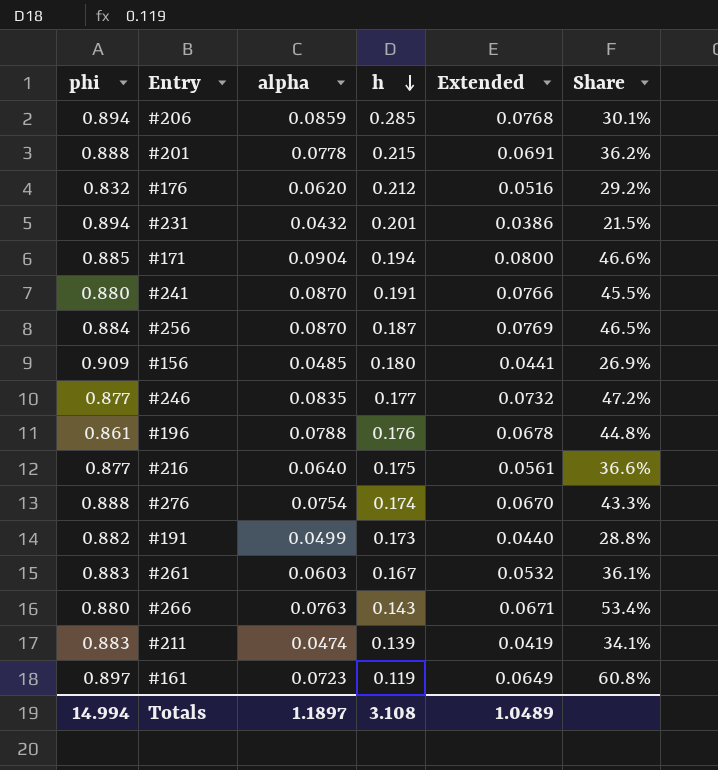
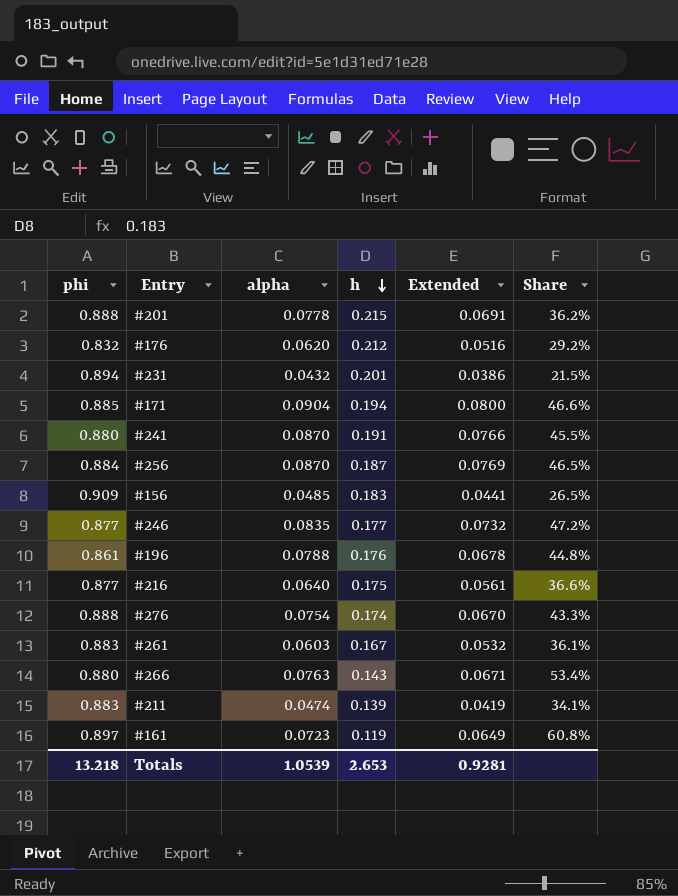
row #206: 0.894 | 0.0859 | 0.285 | 0.0768 | 30.1% -> none
row #191: 0.882 | 0.0499 | 0.173 | 0.0440 | 28.8% -> none
#156 | h: 0.180 -> 0.183
#156 | Share: 26.9% -> 26.5%
Totals | phi: 14.994 -> 13.218
Totals | alpha: 1.1897 -> 1.0539
Totals | h: 3.108 -> 2.653
Totals | Extended: 1.0489 -> 0.9281

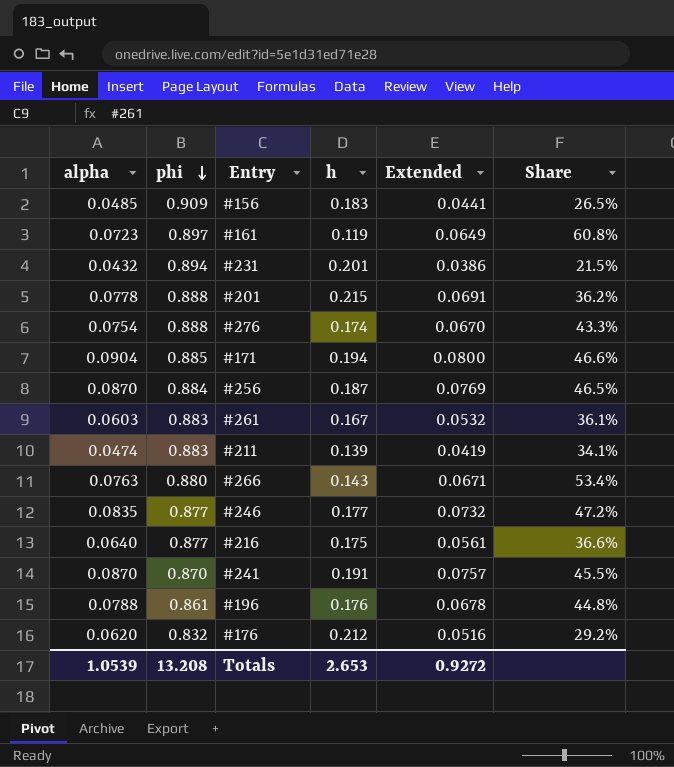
row order: h descending -> phi descending
column alpha | position: 3 -> 1
#241 | phi: 0.880 -> 0.870
#241 | Extended: 0.0766 -> 0.0757
Totals | phi: 13.218 -> 13.208
Totals | Extended: 0.9281 -> 0.9272

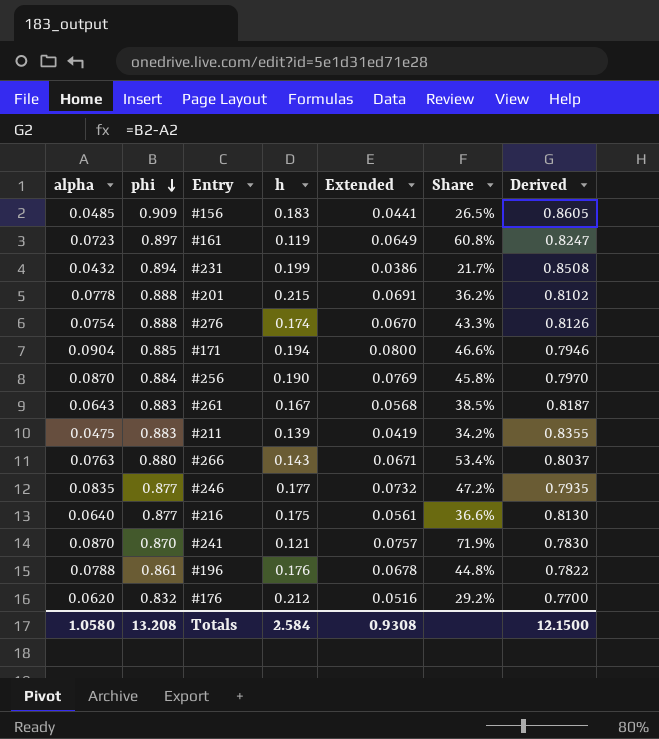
column Derived | formula: none -> [phi] - [alpha]
#231 | h: 0.201 -> 0.199
#231 | Share: 21.5% -> 21.7%
#256 | h: 0.187 -> 0.190
#256 | Share: 46.5% -> 45.8%
#261 | alpha: 0.0603 -> 0.0643
#261 | Extended: 0.0532 -> 0.0568
#261 | Share: 36.1% -> 38.5%
#211 | alpha: 0.0474 -> 0.0475
#211 | Share: 34.1% -> 34.2%
#241 | h: 0.191 -> 0.121
#241 | Share: 45.5% -> 71.9%
Totals | alpha: 1.0539 -> 1.0580
Totals | h: 2.653 -> 2.584
Totals | Extended: 0.9272 -> 0.9308

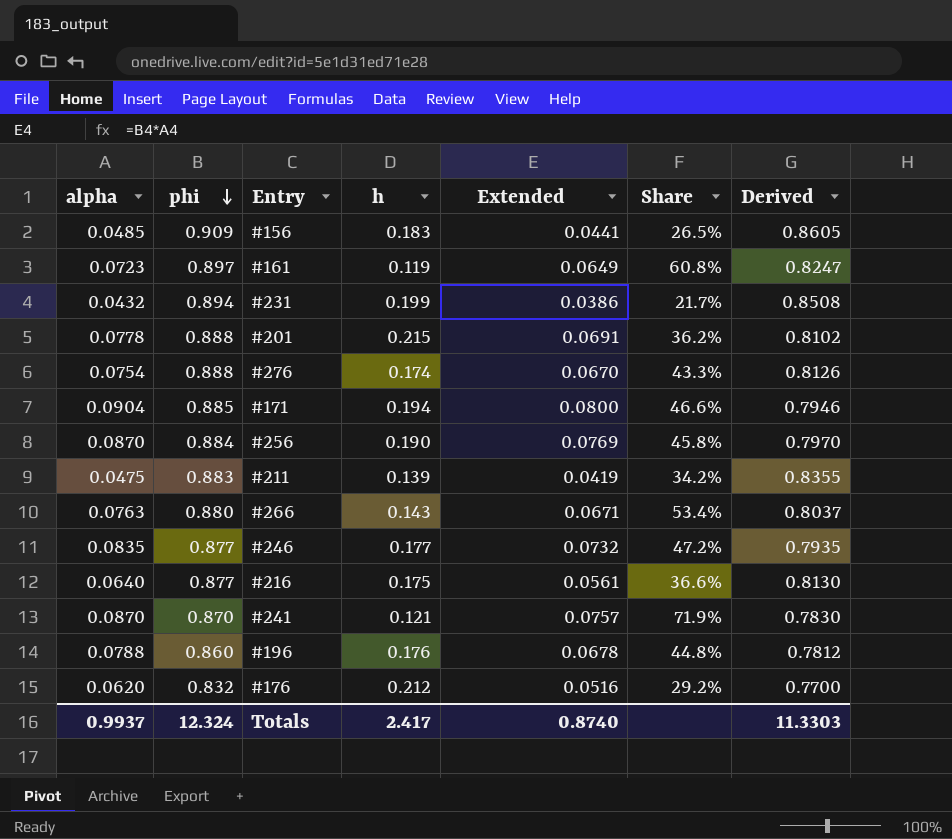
row #261: 0.0643 | 0.883 | 0.167 | 0.0568 | 38.5% | 0.8187 -> none
#196 | phi: 0.861 -> 0.860
#196 | Derived: 0.7822 -> 0.7812
Totals | alpha: 1.0580 -> 0.9937
Totals | phi: 13.208 -> 12.324
Totals | h: 2.584 -> 2.417
Totals | Extended: 0.9308 -> 0.8740
Totals | Derived: 12.1500 -> 11.3303

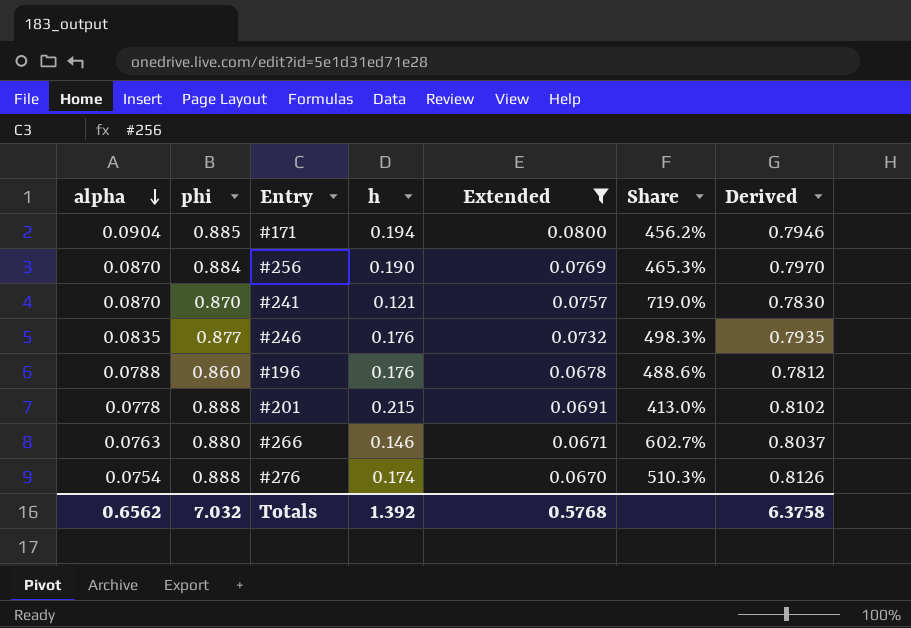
filter: none -> Extended >= 0.0670
row order: phi descending -> alpha descending
column Share | formula: [alpha] / [h] -> [phi] / [h]
#246 | h: 0.177 -> 0.176
#266 | h: 0.143 -> 0.146
Totals | alpha: 0.9937 -> 0.6562
Totals | phi: 12.324 -> 7.032
Totals | h: 2.417 -> 1.392
Totals | Extended: 0.8740 -> 0.5768
Totals | Derived: 11.3303 -> 6.3758

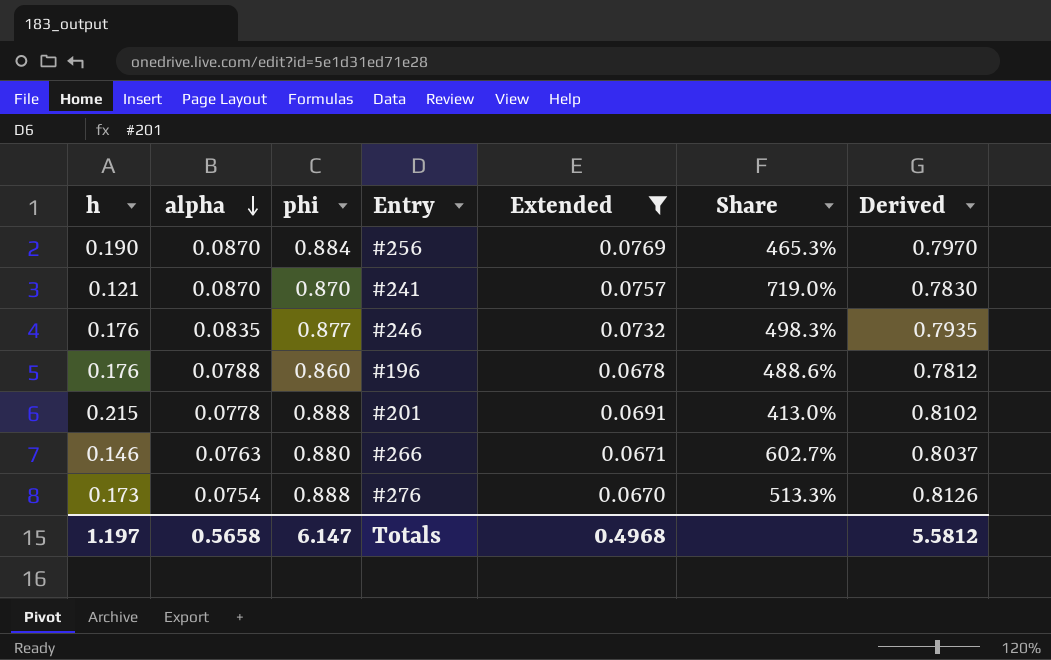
column h | position: 4 -> 1
row #171: 0.0904 | 0.885 | 0.194 | 0.0800 | 456.2% | 0.7946 -> none
#276 | h: 0.174 -> 0.173
#276 | Share: 510.3% -> 513.3%
Totals | h: 1.392 -> 1.197
Totals | alpha: 0.6562 -> 0.5658
Totals | phi: 7.032 -> 6.147
Totals | Extended: 0.5768 -> 0.4968
Totals | Derived: 6.3758 -> 5.5812

